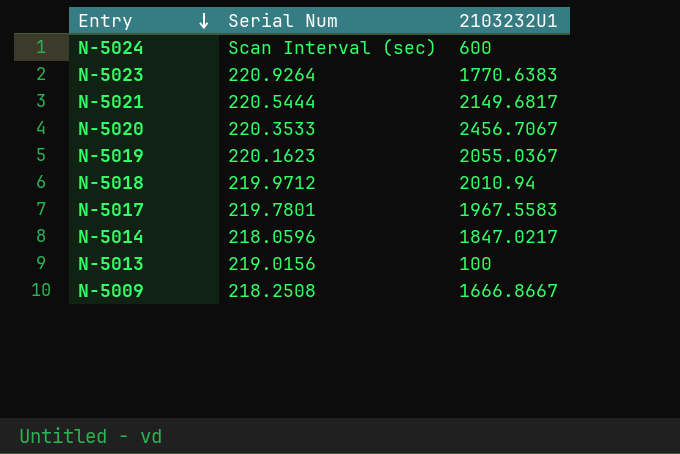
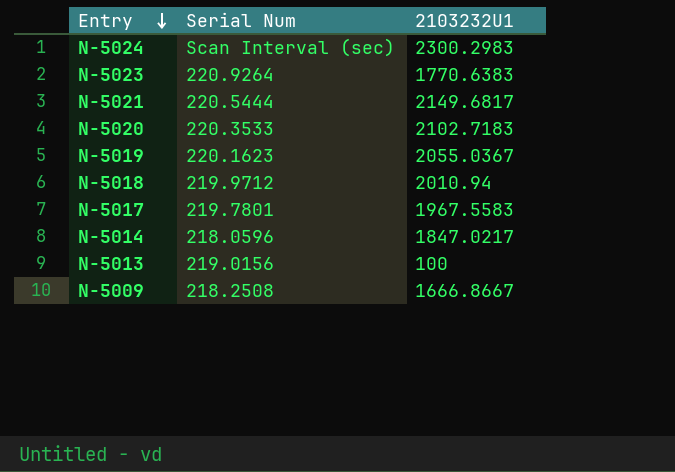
N-5024 | 2103232U1: 600 -> 2300.2983
N-5020 | 2103232U1: 2456.7067 -> 2102.7183

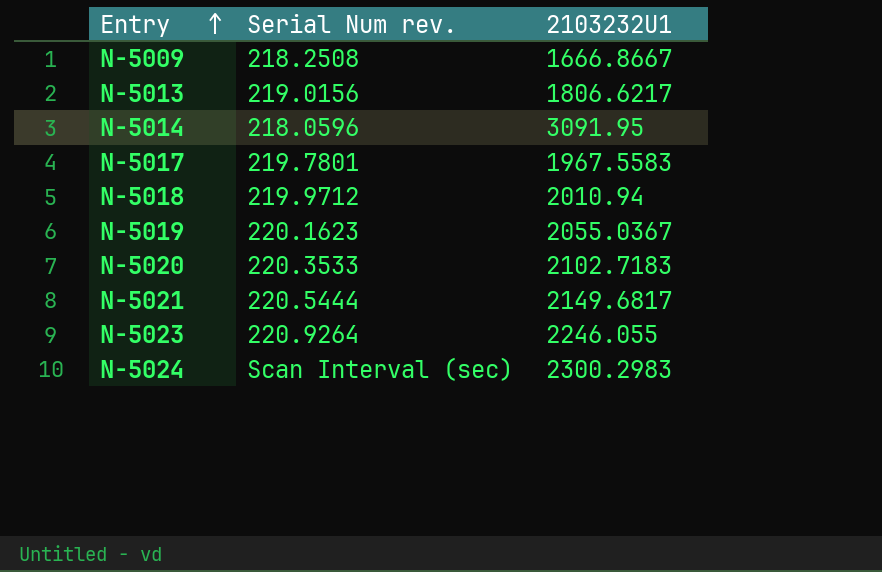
row order: Entry descending -> Entry ascending
column name: Serial Num -> Serial Num rev.
N-5013 | 2103232U1: 100 -> 1806.6217
N-5014 | 2103232U1: 1847.0217 -> 3091.95
N-5023 | 2103232U1: 1770.6383 -> 2246.055

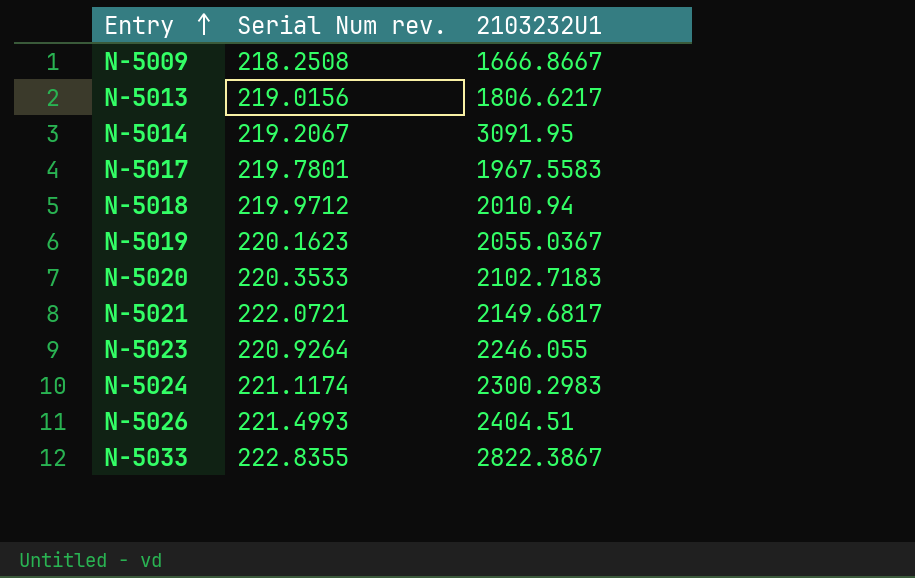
N-5014 | Serial Num rev.: 218.0596 -> 219.2067
N-5021 | Serial Num rev.: 220.5444 -> 222.0721
N-5024 | Serial Num rev.: Scan Interval (sec) -> 221.1174
row N-5026: none -> 221.4993 | 2404.51
row N-5033: none -> 222.8355 | 2822.3867

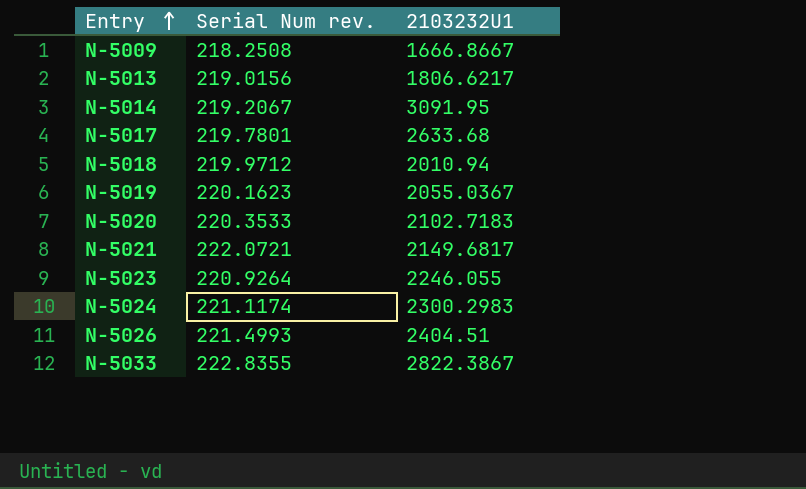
N-5017 | 2103232U1: 1967.5583 -> 2633.68

